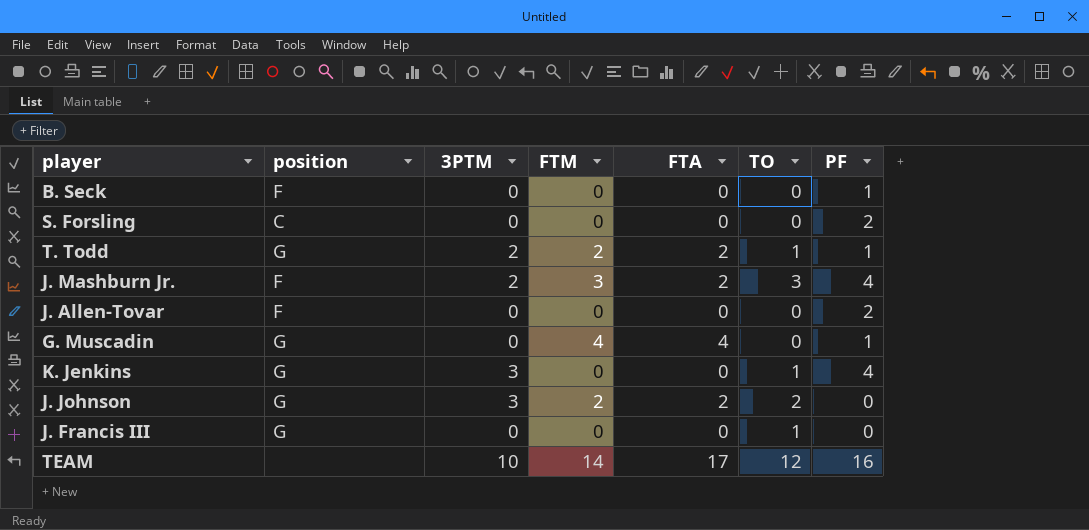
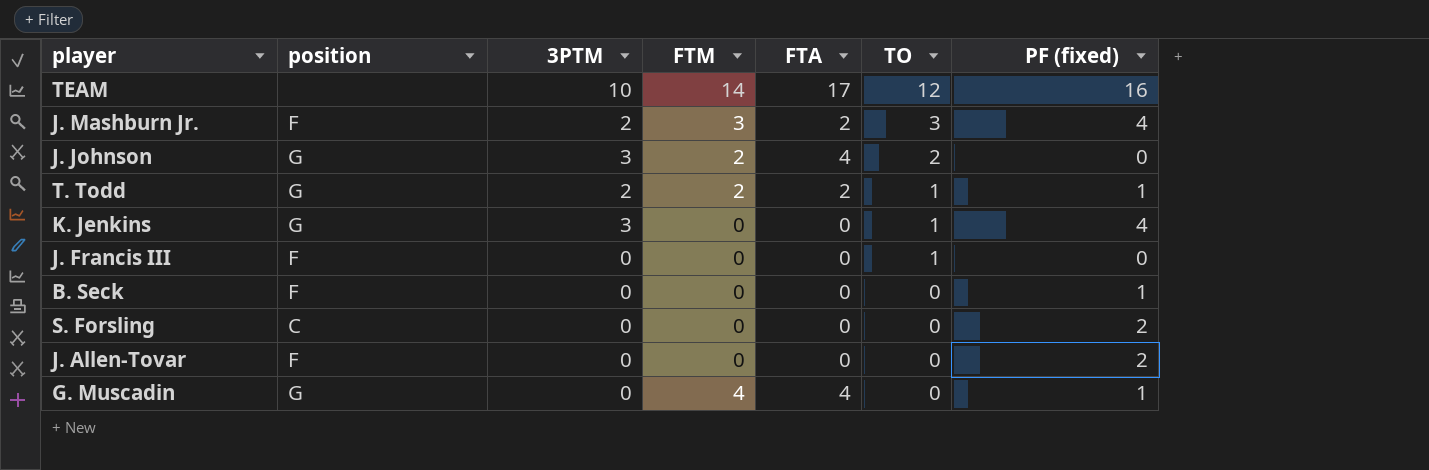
row order: none -> TO descending
column name: PF -> PF (fixed)
J. Johnson | FTA: 2 -> 4
J. Francis III | position: G -> F

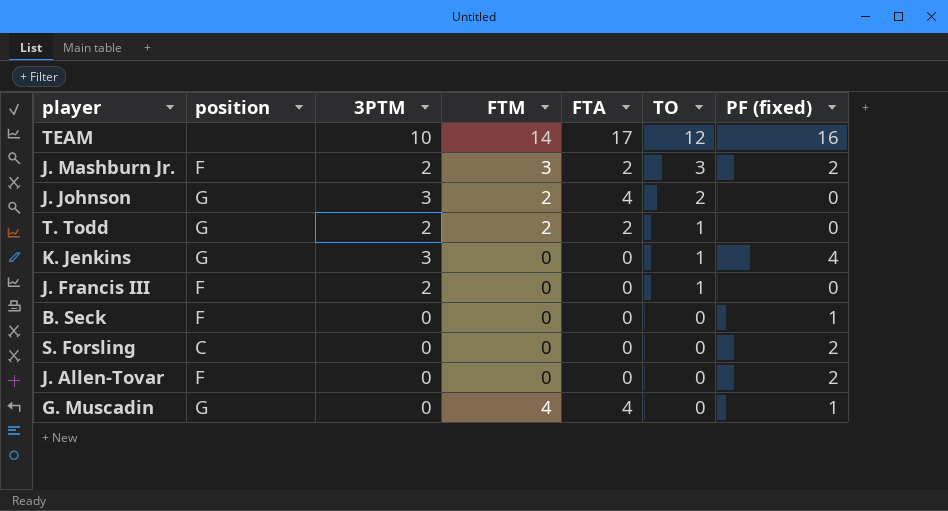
J. Mashburn Jr. | PF (fixed): 4 -> 2
T. Todd | PF (fixed): 1 -> 0
J. Francis III | 3PTM: 0 -> 2

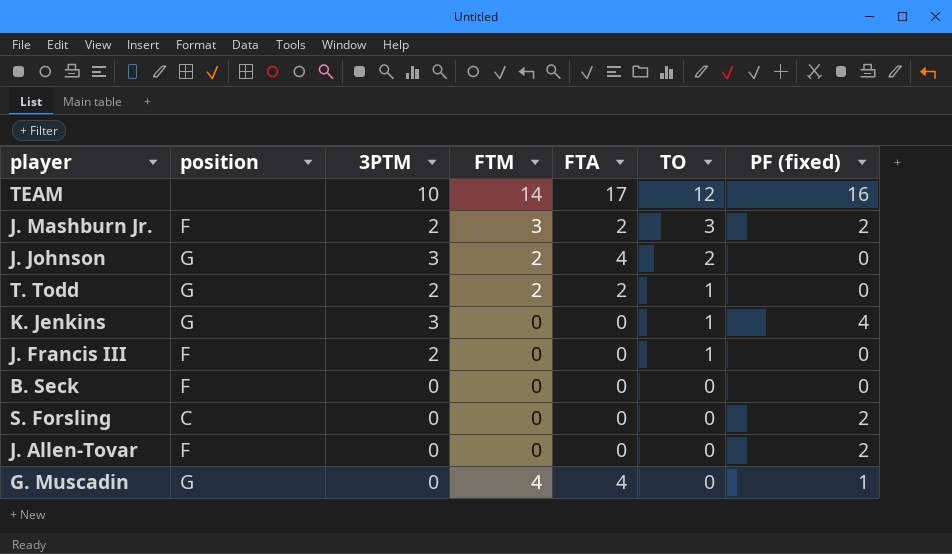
B. Seck | PF (fixed): 1 -> 0

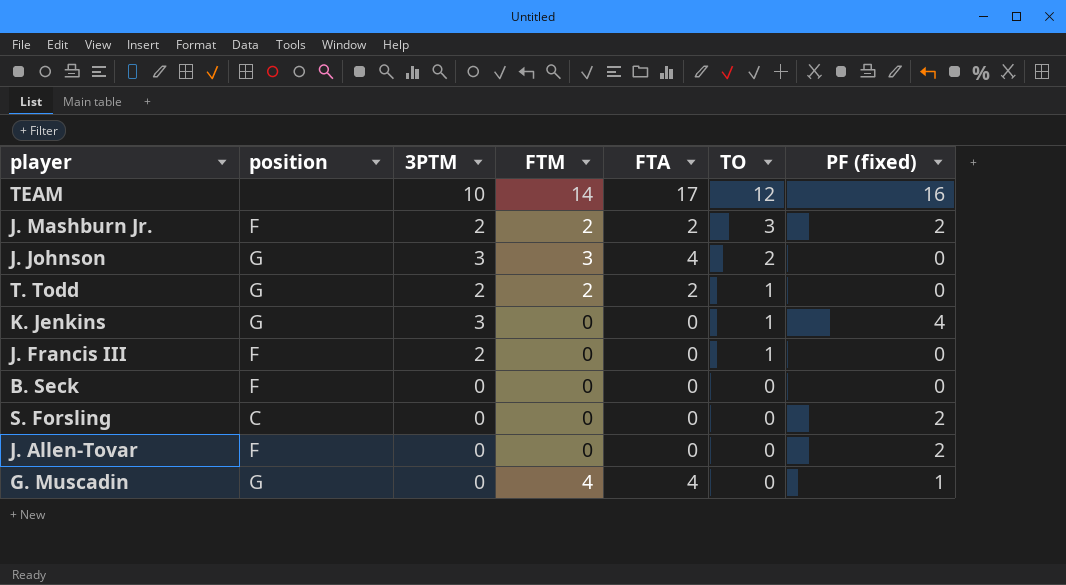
J. Mashburn Jr. | FTM: 3 -> 2
J. Johnson | FTM: 2 -> 3

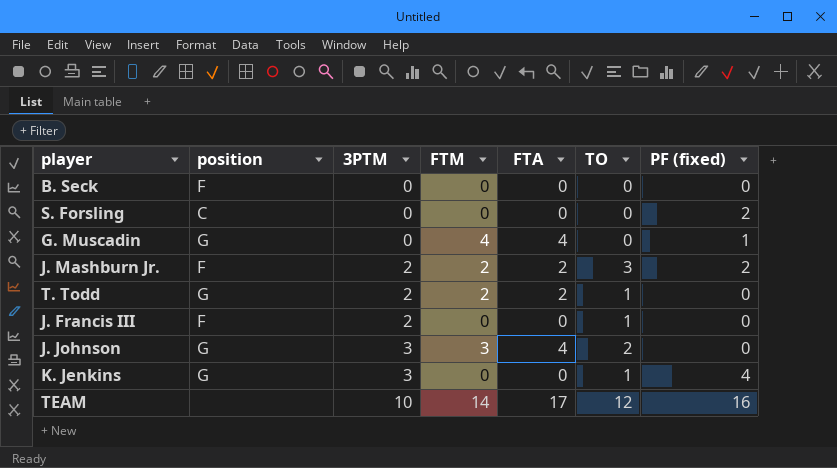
row order: TO descending -> 3PTM ascending
row J. Allen-Tovar: F | 0 | 0 | 0 | 0 | 2 -> none

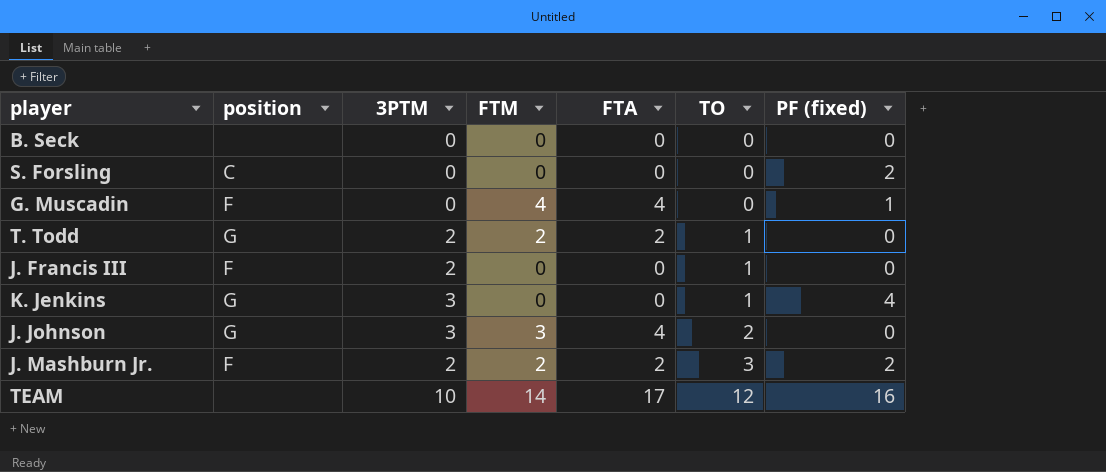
row order: 3PTM ascending -> TO ascending
B. Seck | position: F -> none
G. Muscadin | position: G -> F

